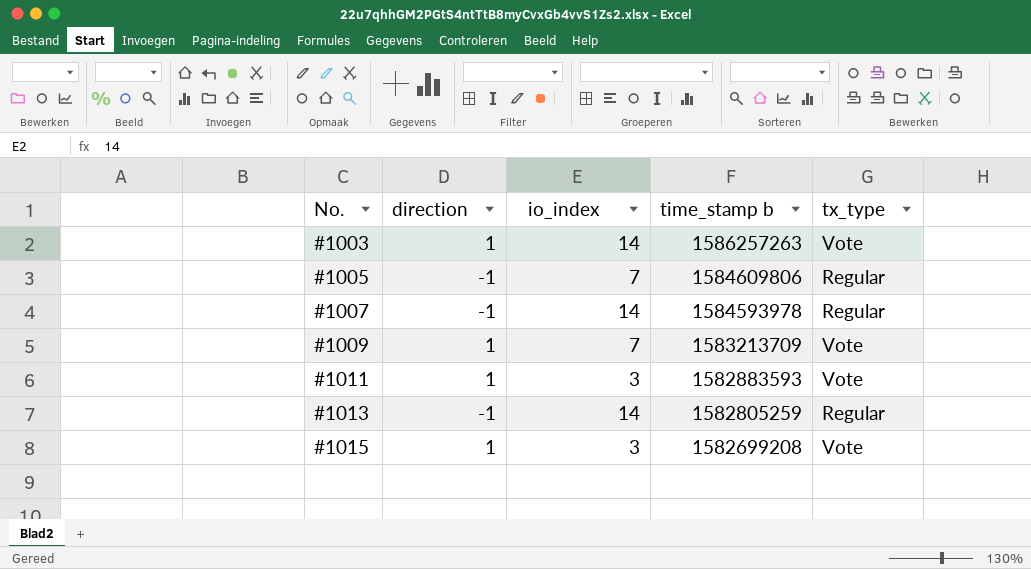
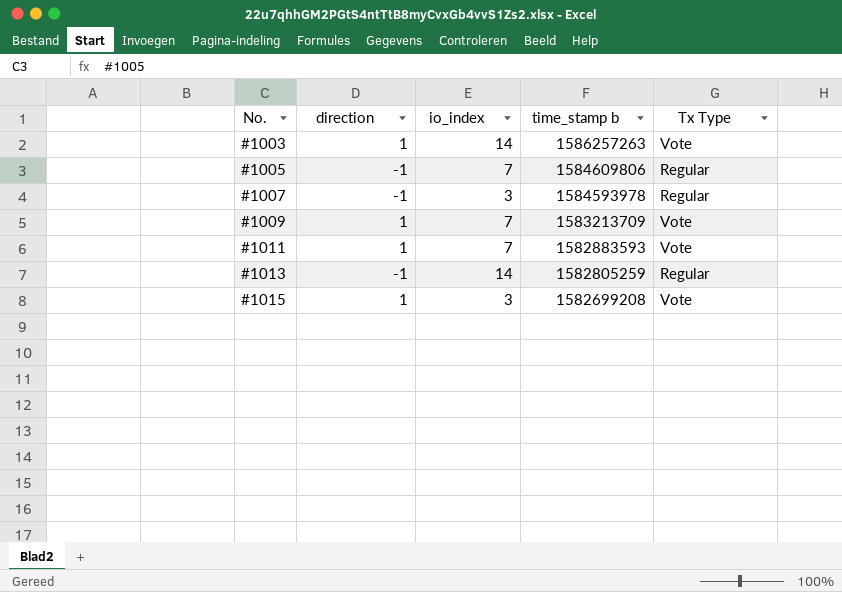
column name: tx_type -> Tx Type
#1007 | io_index: 14 -> 3
#1011 | io_index: 3 -> 7

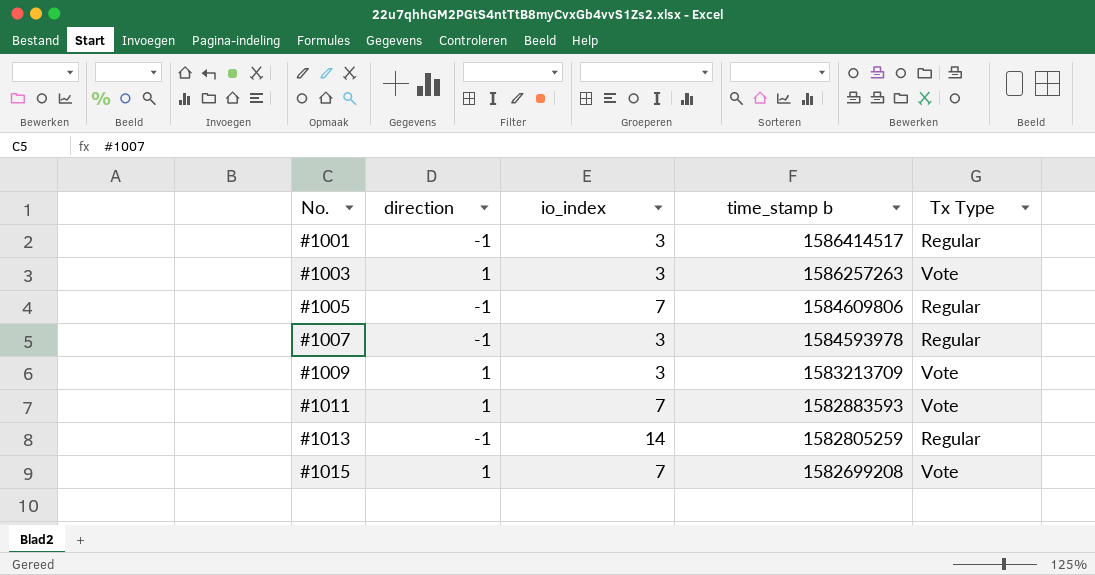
row #1001: none -> -1 | 3 | 1586414517 | Regular
#1003 | io_index: 14 -> 3
#1009 | io_index: 7 -> 3
#1015 | io_index: 3 -> 7

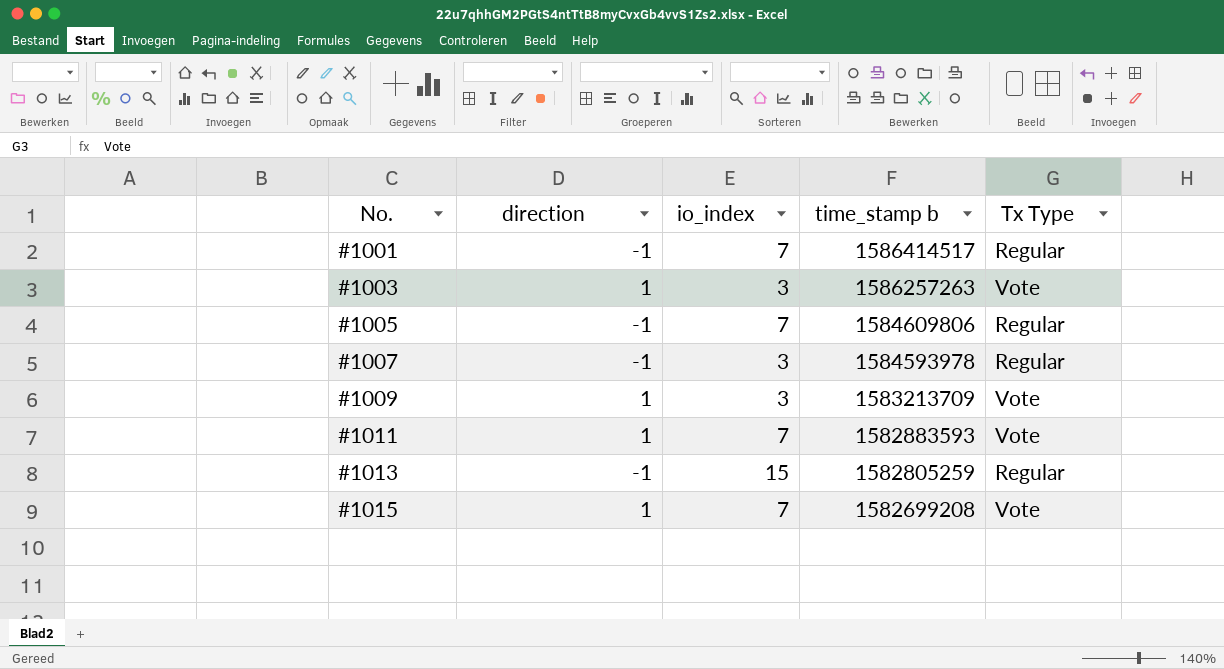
#1001 | io_index: 3 -> 7
#1013 | io_index: 14 -> 15

